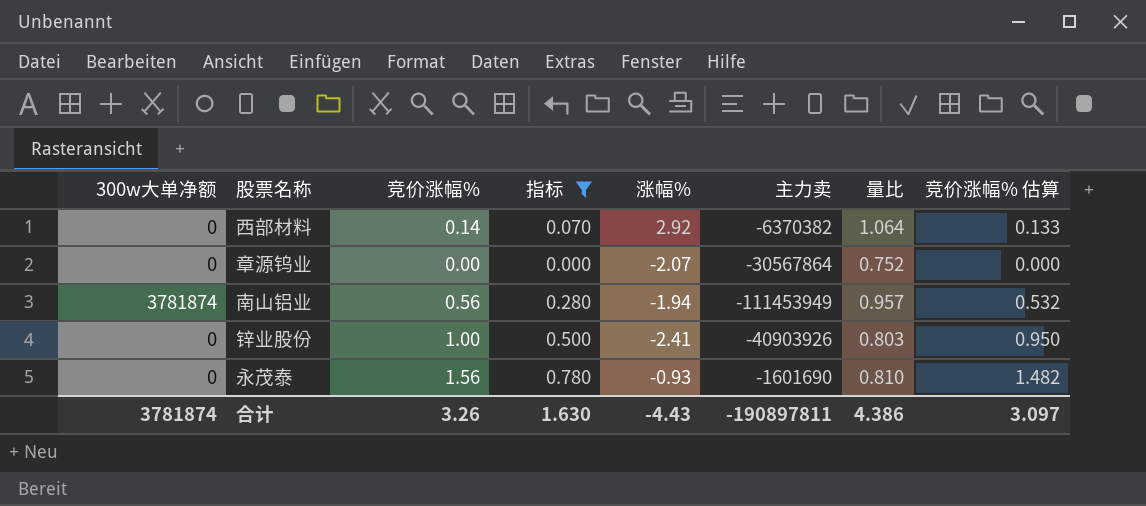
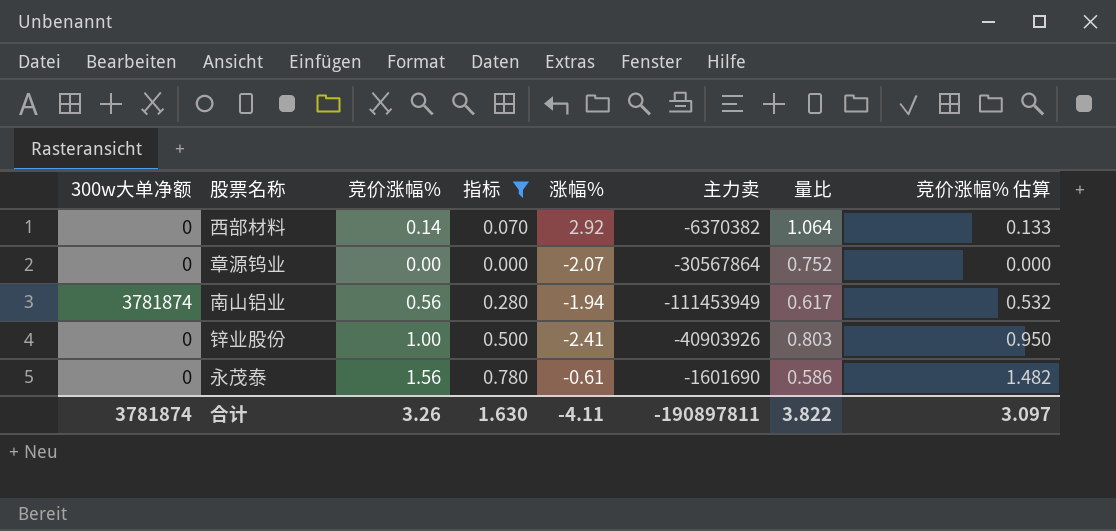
南山铝业 | 量比: 0.957 -> 0.617
永茂泰 | 涨幅%: -0.93 -> -0.61
永茂泰 | 量比: 0.810 -> 0.586
合计 | 涨幅%: -4.43 -> -4.11
合计 | 量比: 4.386 -> 3.822

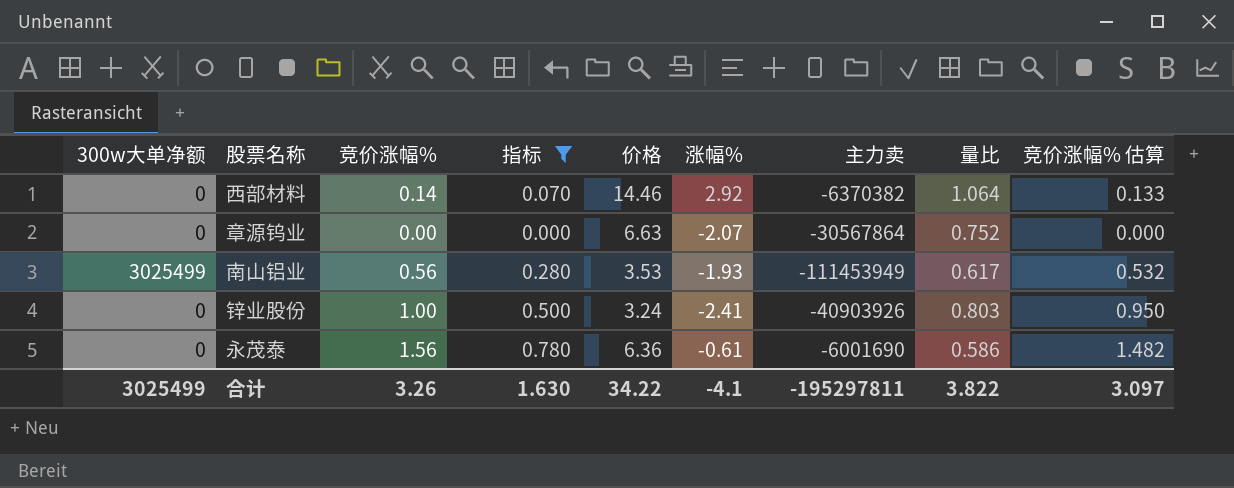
column 价格 | position: none -> 5
南山铝业 | 300w大单净额: 3781874 -> 3025499
南山铝业 | 涨幅%: -1.94 -> -1.93
永茂泰 | 主力卖: -1601690 -> -6001690
合计 | 300w大单净额: 3781874 -> 3025499
合计 | 涨幅%: -4.11 -> -4.1
合计 | 主力卖: -190897811 -> -195297811

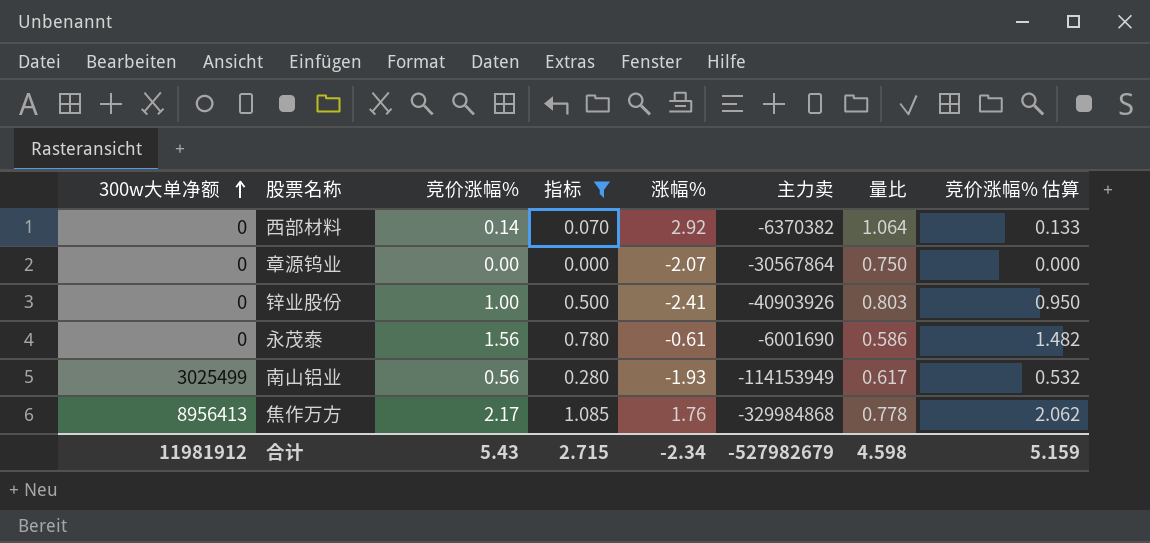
row order: none -> 300w大单净额 ascending
column 价格 | position: 5 -> none
章源钨业 | 量比: 0.752 -> 0.750
南山铝业 | 主力卖: -111453949 -> -114153949
row 焦作万方: none -> 8956413 | 2.17 | 1.085 | 1.76 | -329984868 | 0.778 | 2.062
合计 | 300w大单净额: 3025499 -> 11981912
合计 | 竞价涨幅%: 3.26 -> 5.43
合计 | 指标: 1.630 -> 2.715
合计 | 涨幅%: -4.1 -> -2.34
合计 | 主力卖: -195297811 -> -527982679
合计 | 量比: 3.822 -> 4.598
合计 | 竞价涨幅% 估算: 3.097 -> 5.159

